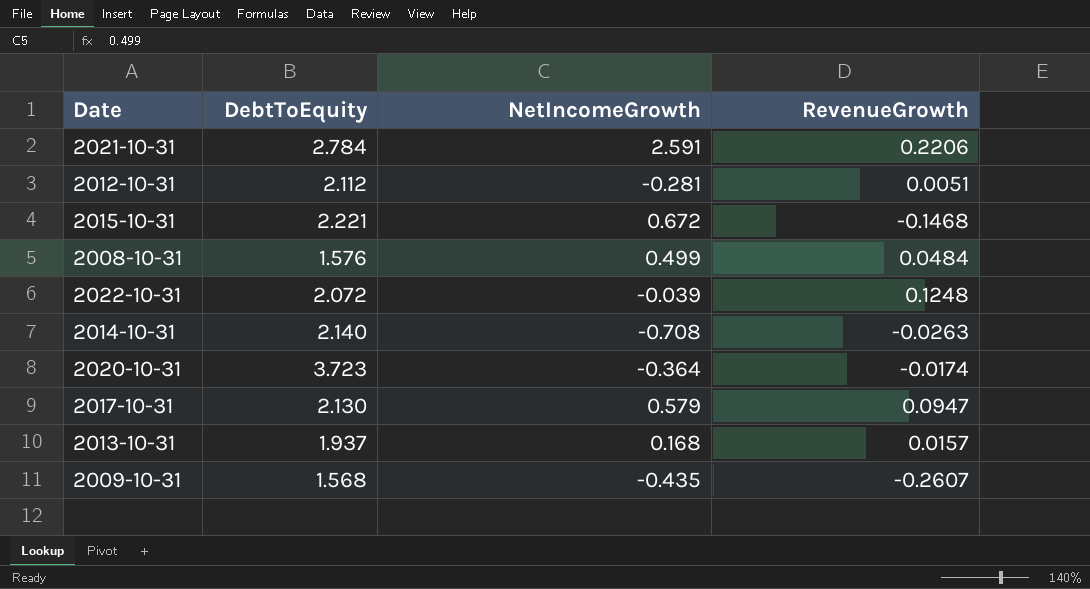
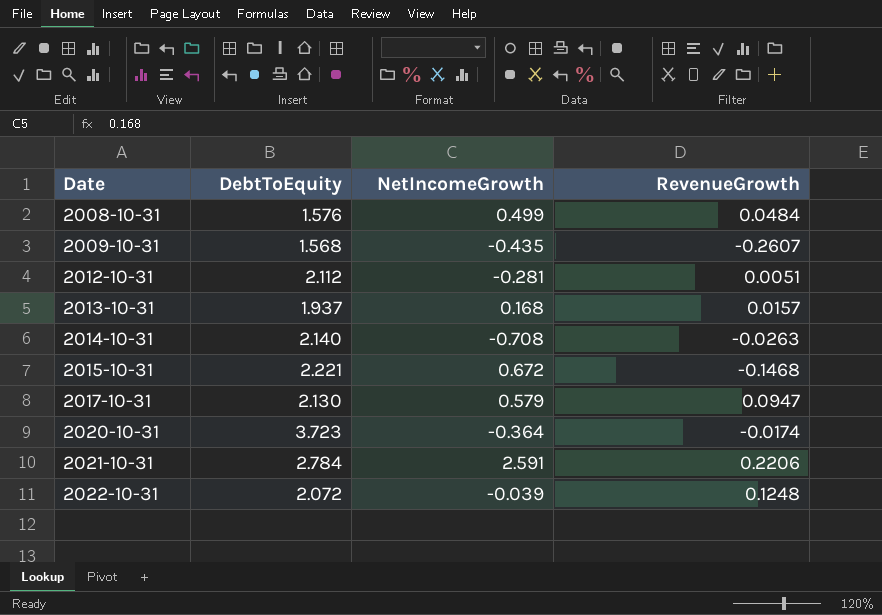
row order: none -> Date ascending

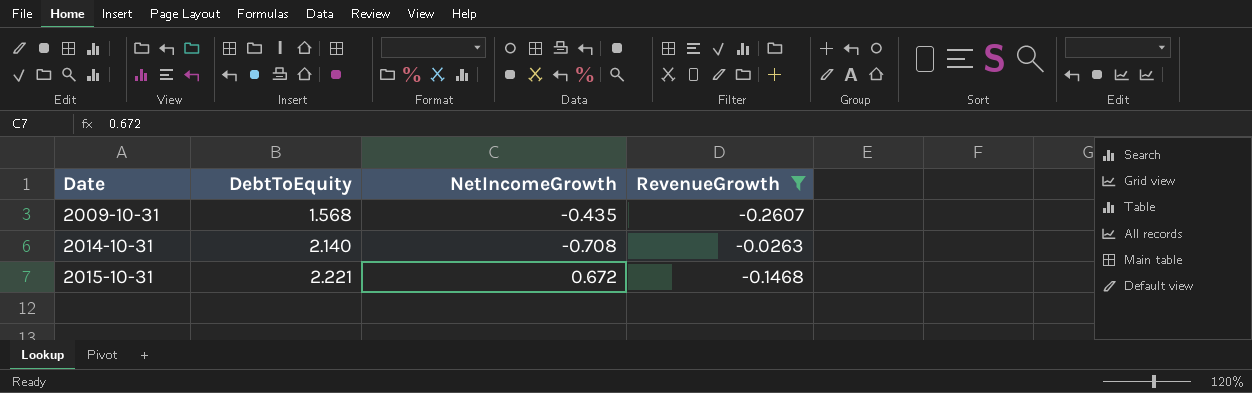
filter: none -> RevenueGrowth <= -0.0263

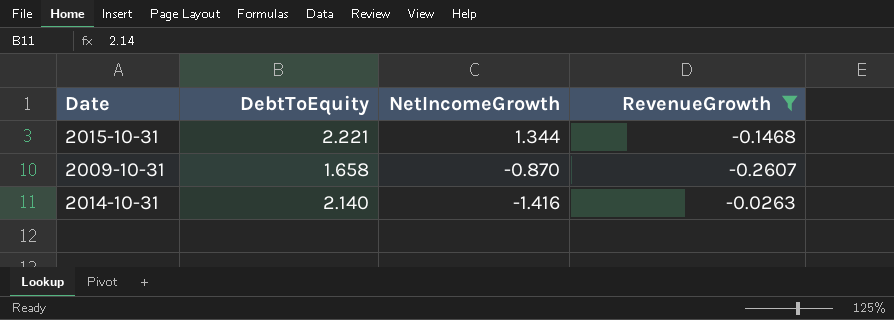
row order: Date ascending -> NetIncomeGrowth descending
2015-10-31 | NetIncomeGrowth: 0.672 -> 1.344
2009-10-31 | DebtToEquity: 1.568 -> 1.658
2009-10-31 | NetIncomeGrowth: -0.435 -> -0.870
2014-10-31 | NetIncomeGrowth: -0.708 -> -1.416

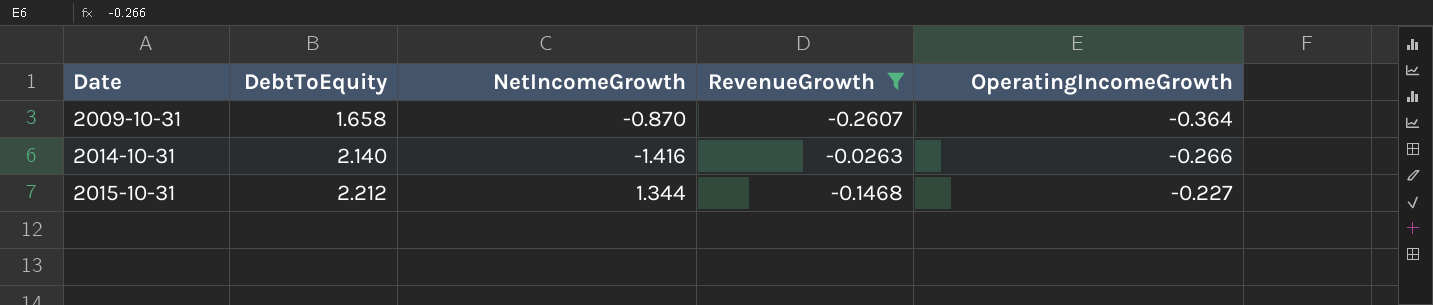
row order: NetIncomeGrowth descending -> Date ascending
column OperatingIncomeGrowth | position: none -> 5
2015-10-31 | DebtToEquity: 2.221 -> 2.212

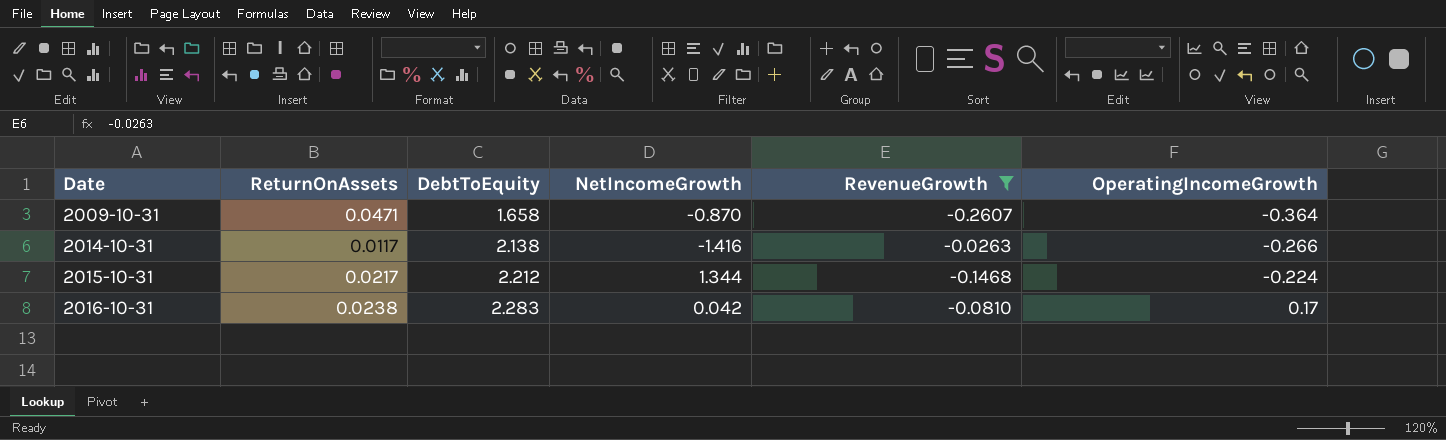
column ReturnOnAssets | position: none -> 2
2014-10-31 | DebtToEquity: 2.140 -> 2.138
2015-10-31 | OperatingIncomeGrowth: -0.227 -> -0.224
row 2016-10-31: none -> 0.0238 | 2.283 | 0.042 | -0.0810 | 0.17

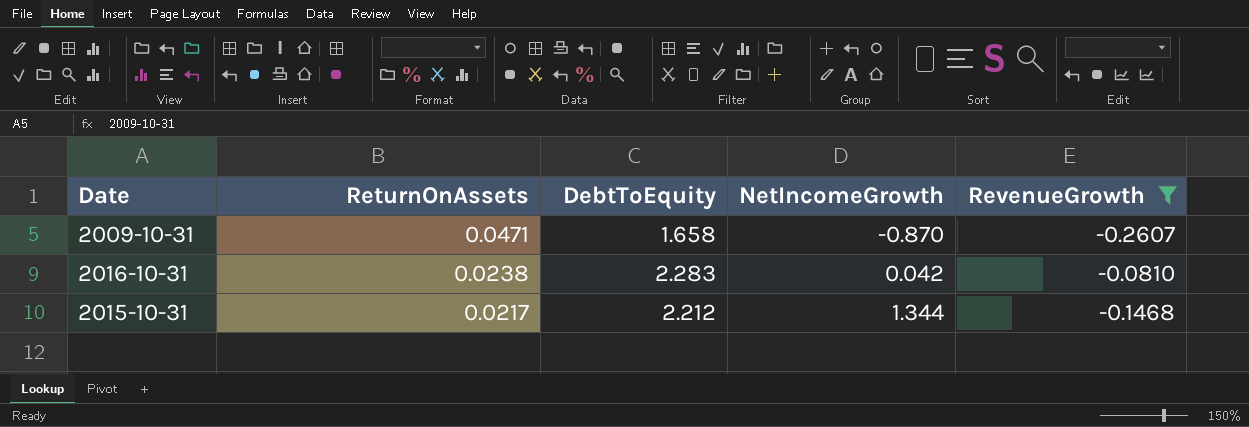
row order: Date ascending -> ReturnOnAssets descending
column OperatingIncomeGrowth | position: 6 -> none
row 2014-10-31: 0.0117 | 2.138 | -1.416 | -0.0263 | -0.266 -> none

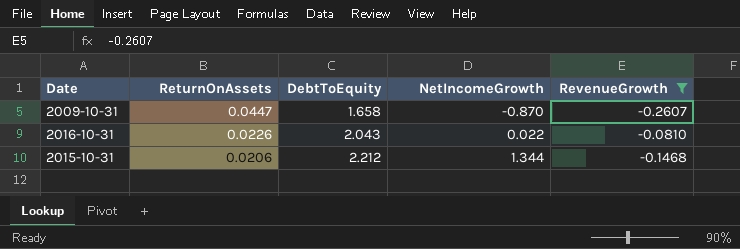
2009-10-31 | ReturnOnAssets: 0.0471 -> 0.0447
2016-10-31 | ReturnOnAssets: 0.0238 -> 0.0226
2016-10-31 | DebtToEquity: 2.283 -> 2.043
2016-10-31 | NetIncomeGrowth: 0.042 -> 0.022
2015-10-31 | ReturnOnAssets: 0.0217 -> 0.0206

